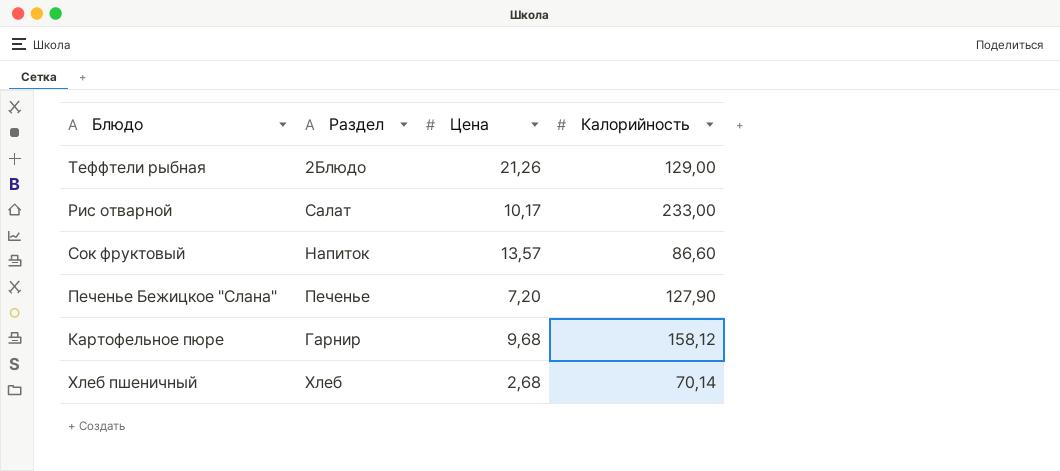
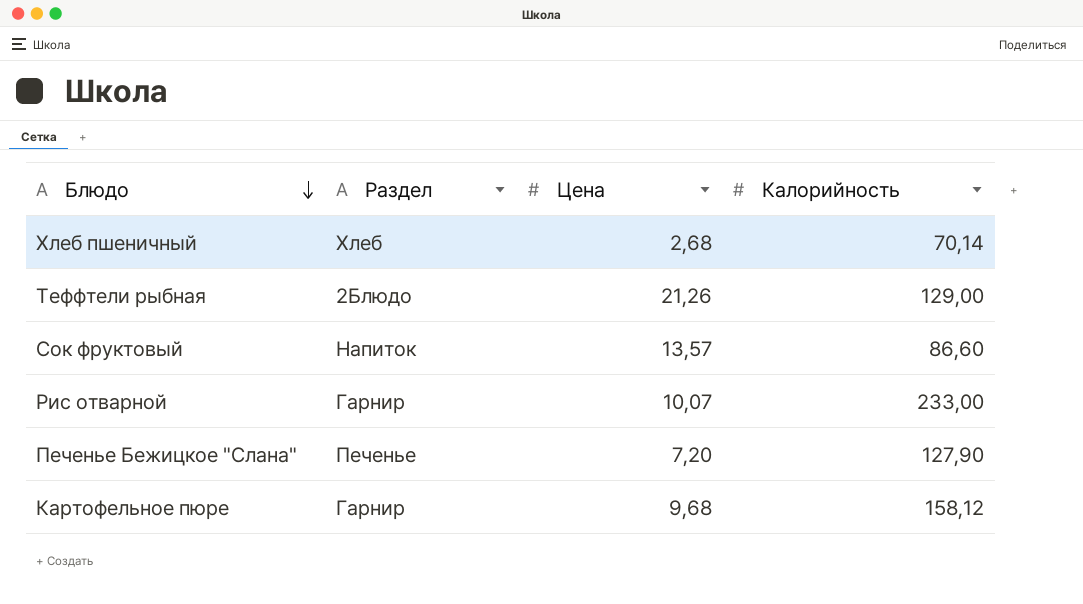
row order: none -> Блюдо descending
Рис отварной | Раздел: Салат -> Гарнир
Рис отварной | Цена: 10,17 -> 10,07

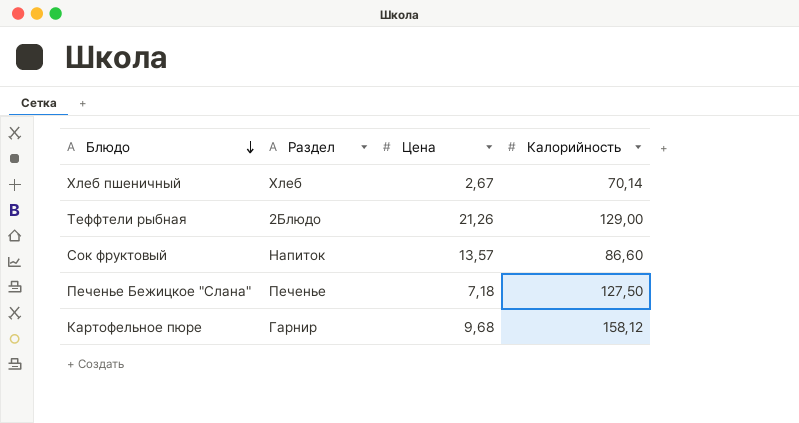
row Рис отварной: Гарнир | 10,07 | 233,00 -> none
Хлеб пшеничный | Цена: 2,68 -> 2,67
Печенье Бежицкое "Слана" | Цена: 7,20 -> 7,18
Печенье Бежицкое "Слана" | Калорийность: 127,90 -> 127,50

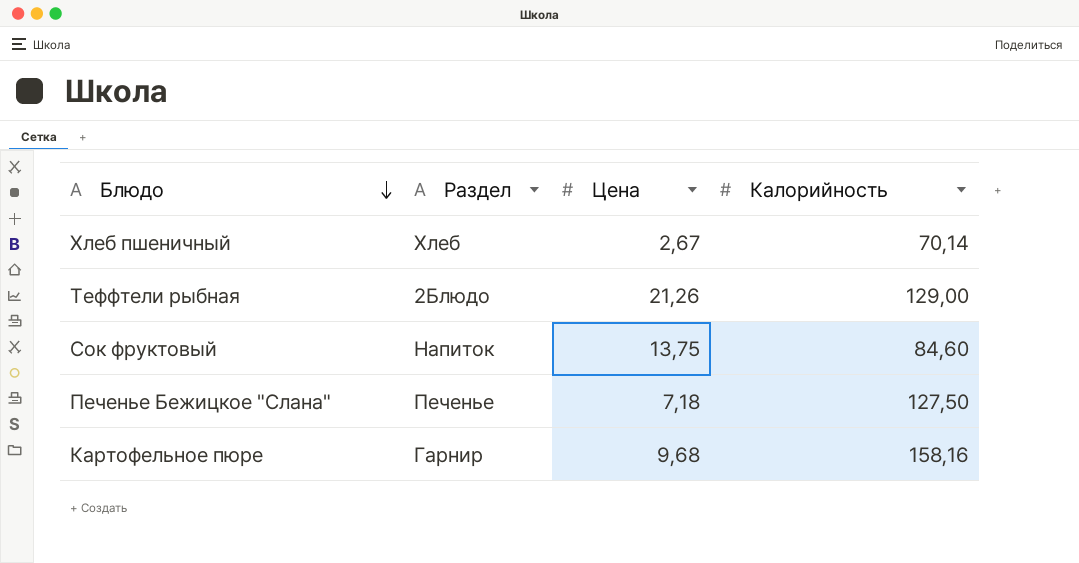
Сок фруктовый | Цена: 13,57 -> 13,75
Сок фруктовый | Калорийность: 86,60 -> 84,60
Картофельное пюре | Калорийность: 158,12 -> 158,16

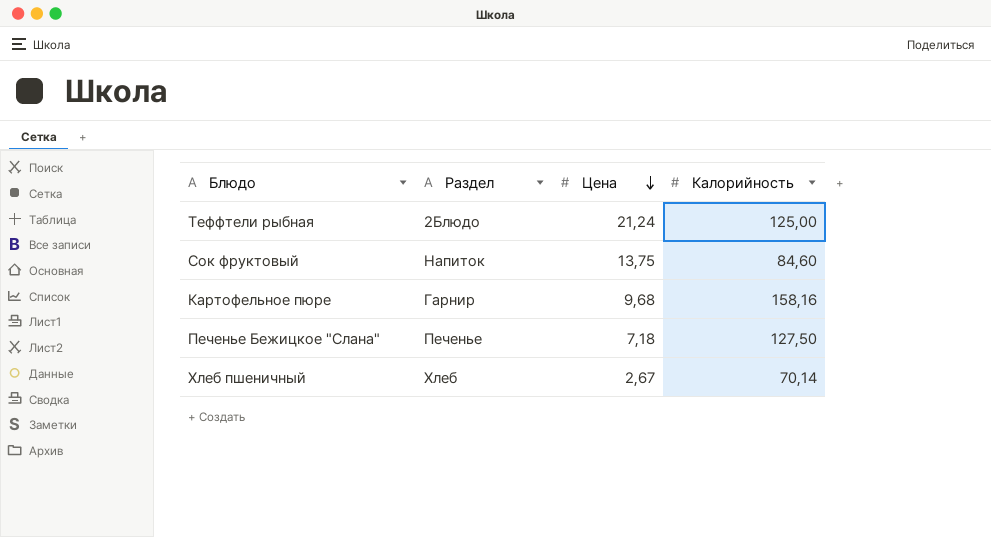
row order: Блюдо descending -> Цена descending
Теффтели рыбная | Цена: 21,26 -> 21,24
Теффтели рыбная | Калорийность: 129,00 -> 125,00

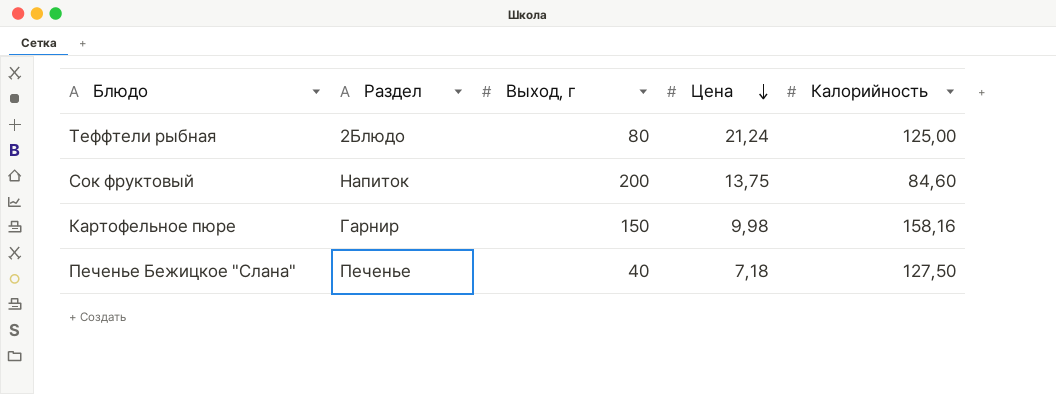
column Выход, г | position: none -> 3
row Хлеб пшеничный: Хлеб | 2,67 | 70,14 -> none
Картофельное пюре | Цена: 9,68 -> 9,98

